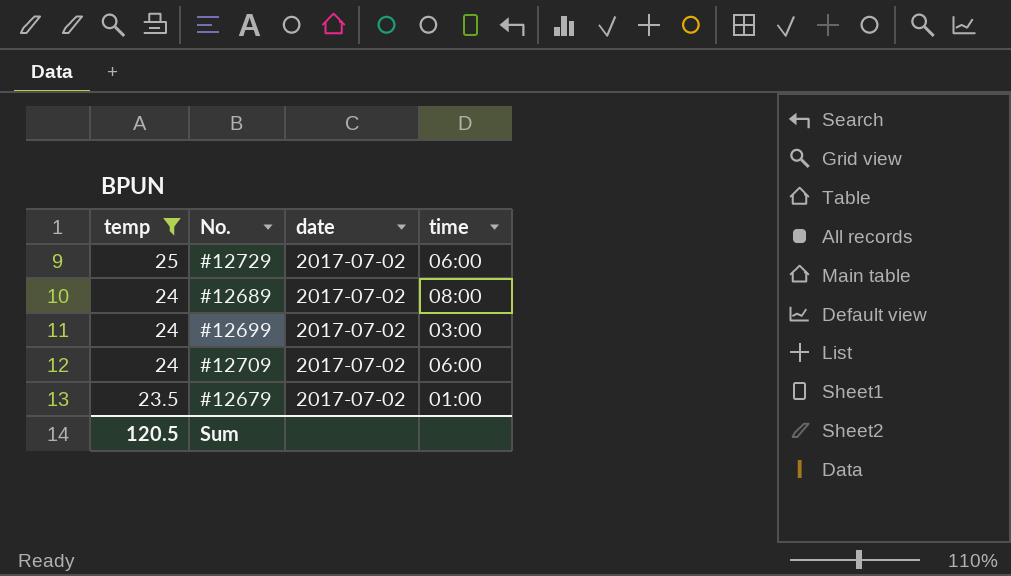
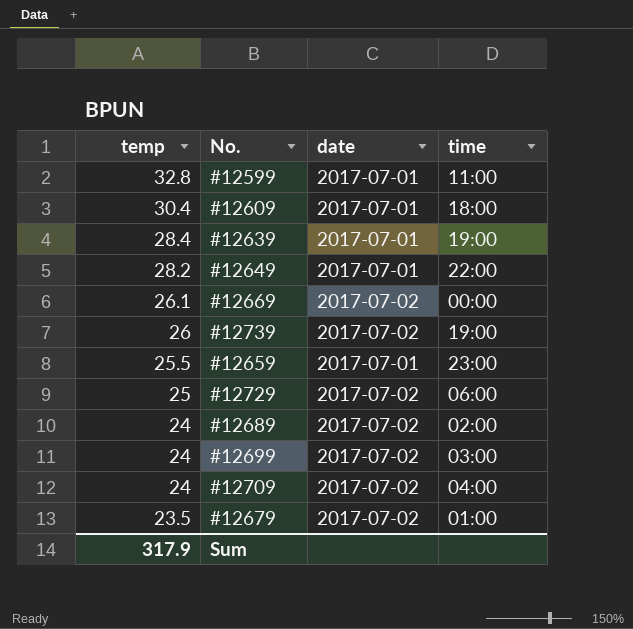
filter: temp <= 25 -> none
#12689 | time: 08:00 -> 02:00
#12709 | time: 06:00 -> 04:00
Sum | temp: 120.5 -> 317.9

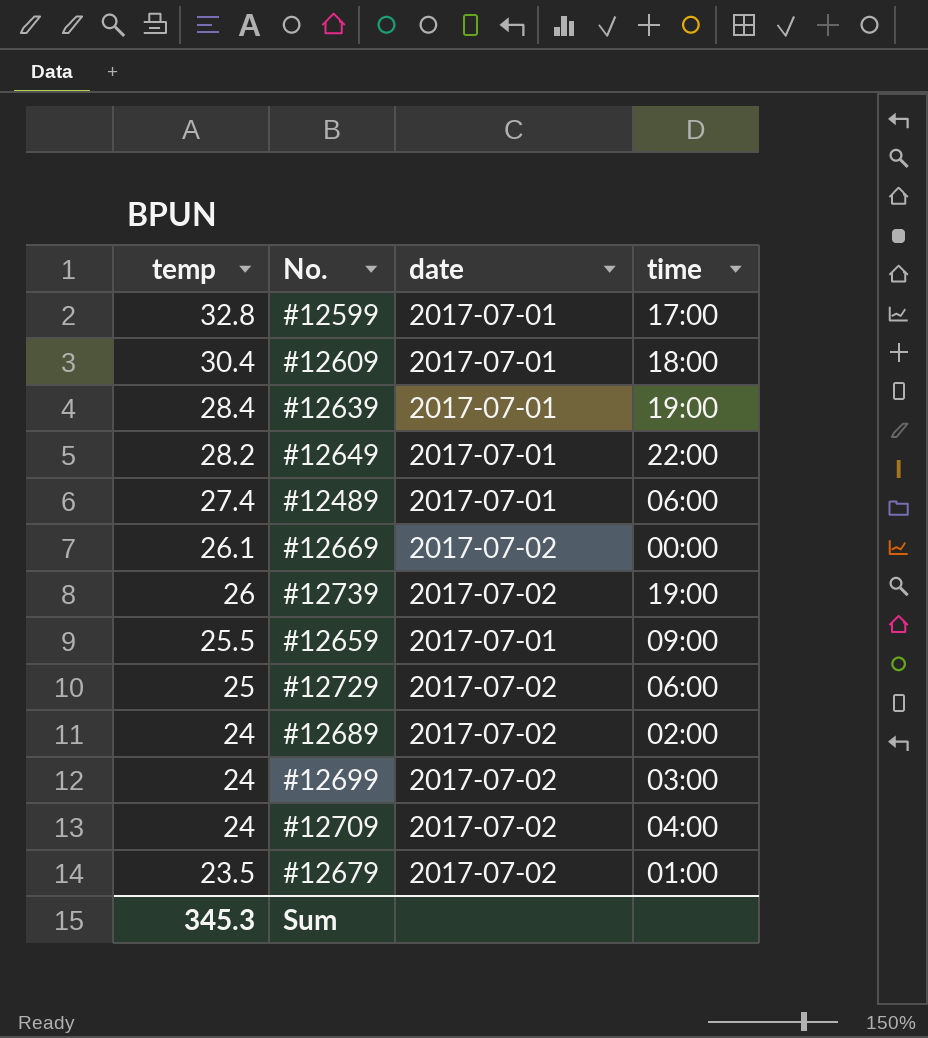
#12599 | time: 11:00 -> 17:00
row #12489: none -> 27.4 | 2017-07-01 | 06:00
#12659 | time: 23:00 -> 09:00
Sum | temp: 317.9 -> 345.3

